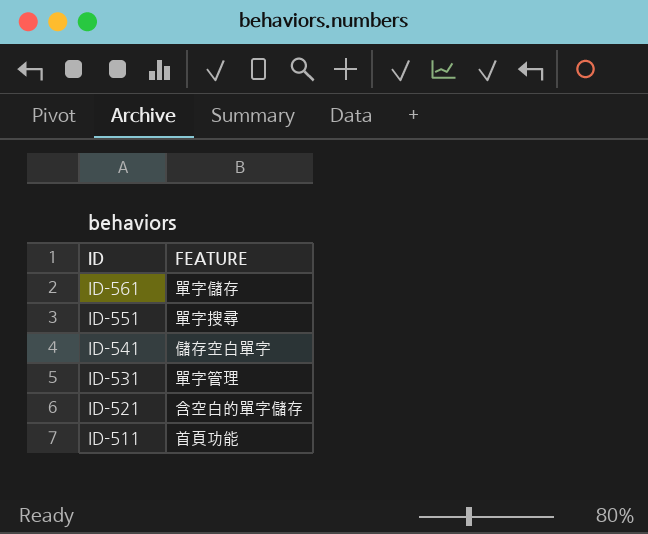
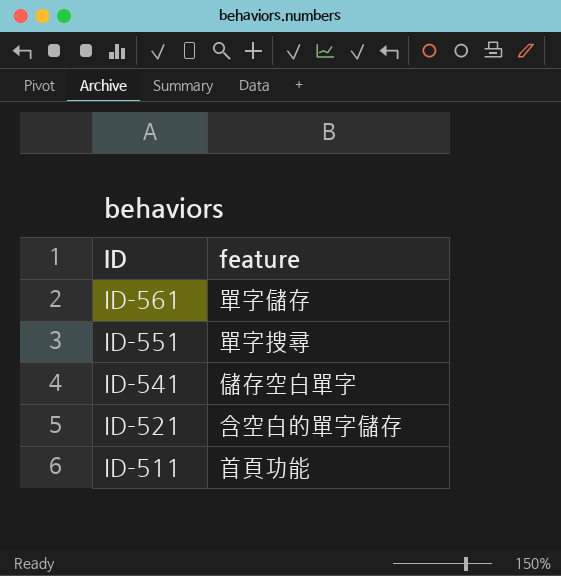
column name: FEATURE -> feature
row ID-531: 單字管理 -> none

